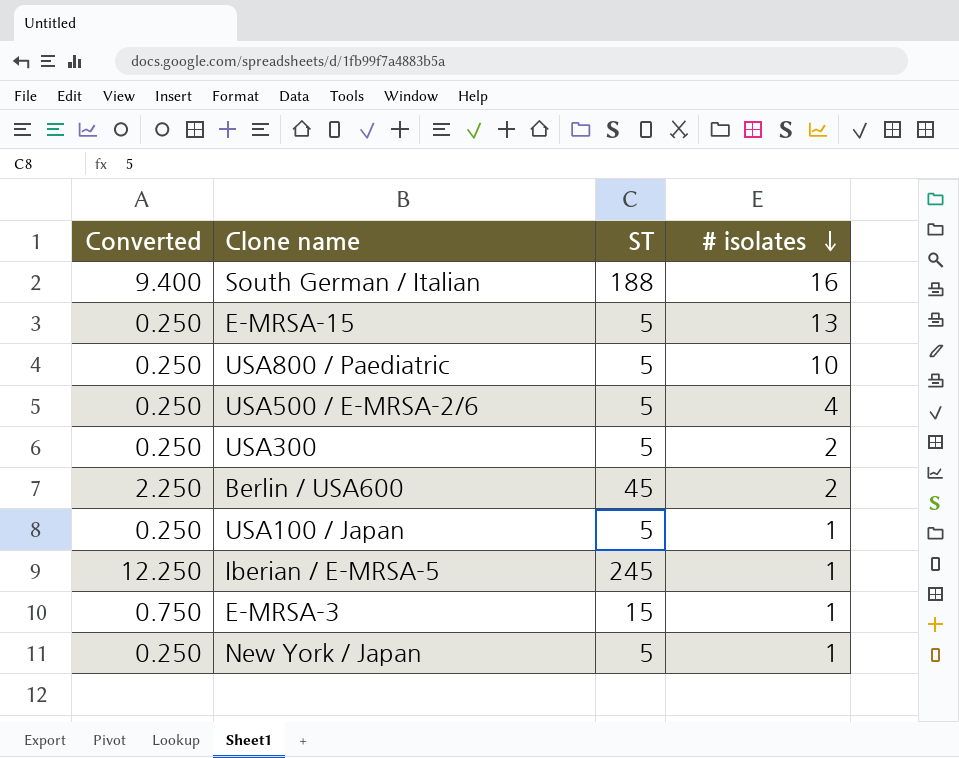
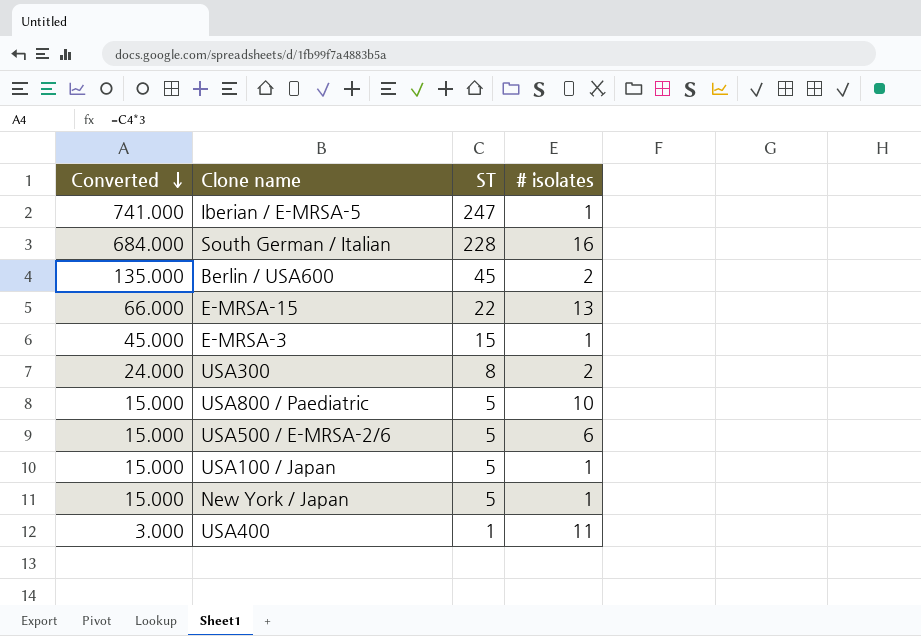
row order: # isolates descending -> Converted descending
column Converted | formula: [ST] * 0.05 -> [ST] * 3
Iberian / E-MRSA-5 | ST: 245 -> 247
South German / Italian | ST: 188 -> 228
E-MRSA-15 | ST: 5 -> 22
USA300 | ST: 5 -> 8
USA500 / E-MRSA-2/6 | # isolates: 4 -> 6
row USA400: none -> 3.000 | 1 | 11

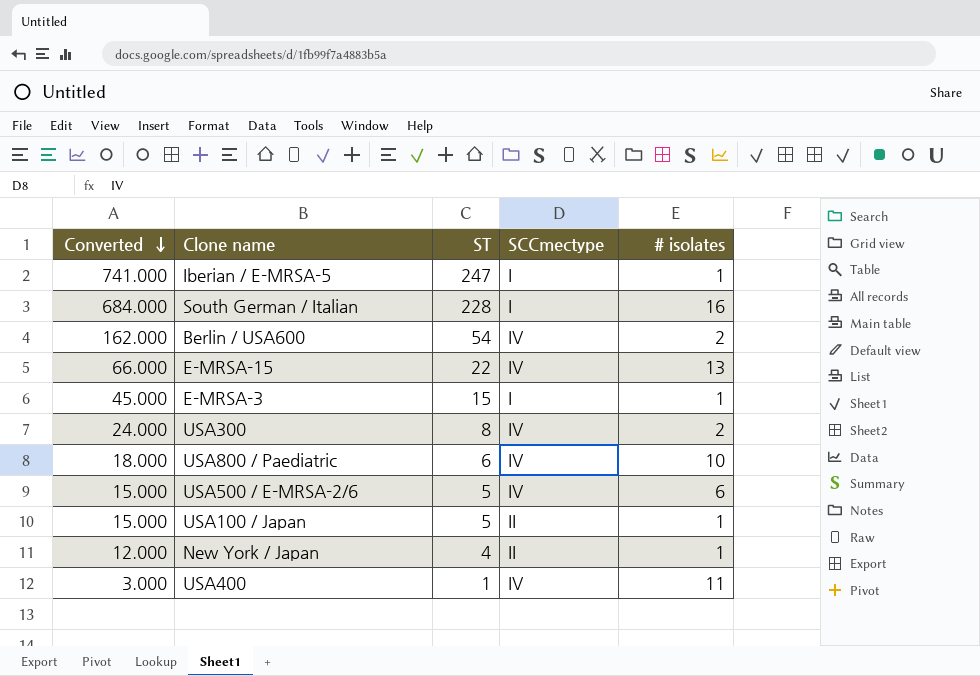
column SCCmectype | position: none -> 4
Berlin / USA600 | Converted: 135.000 -> 162.000
Berlin / USA600 | ST: 45 -> 54
USA800 / Paediatric | Converted: 15.000 -> 18.000
USA800 / Paediatric | ST: 5 -> 6
New York / Japan | Converted: 15.000 -> 12.000
New York / Japan | ST: 5 -> 4

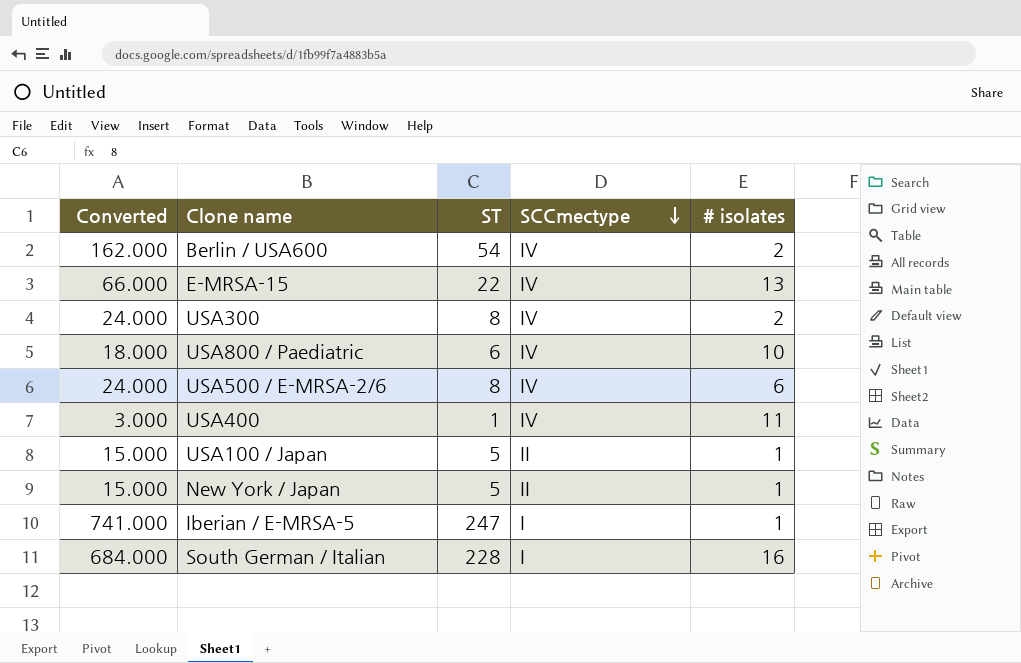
row order: Converted descending -> SCCmectype descending
row E-MRSA-3: 45.000 | 15 | I | 1 -> none
USA500 / E-MRSA-2/6 | Converted: 15.000 -> 24.000
USA500 / E-MRSA-2/6 | ST: 5 -> 8
New York / Japan | Converted: 12.000 -> 15.000
New York / Japan | ST: 4 -> 5

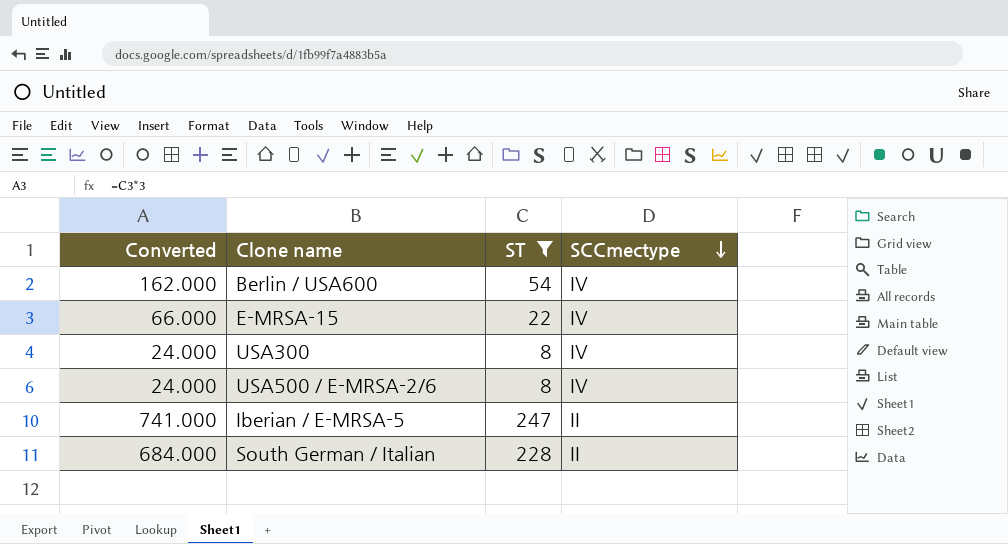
filter: none -> ST >= 8
column # isolates | position: 5 -> none
Iberian / E-MRSA-5 | SCCmectype: I -> II
South German / Italian | SCCmectype: I -> II

